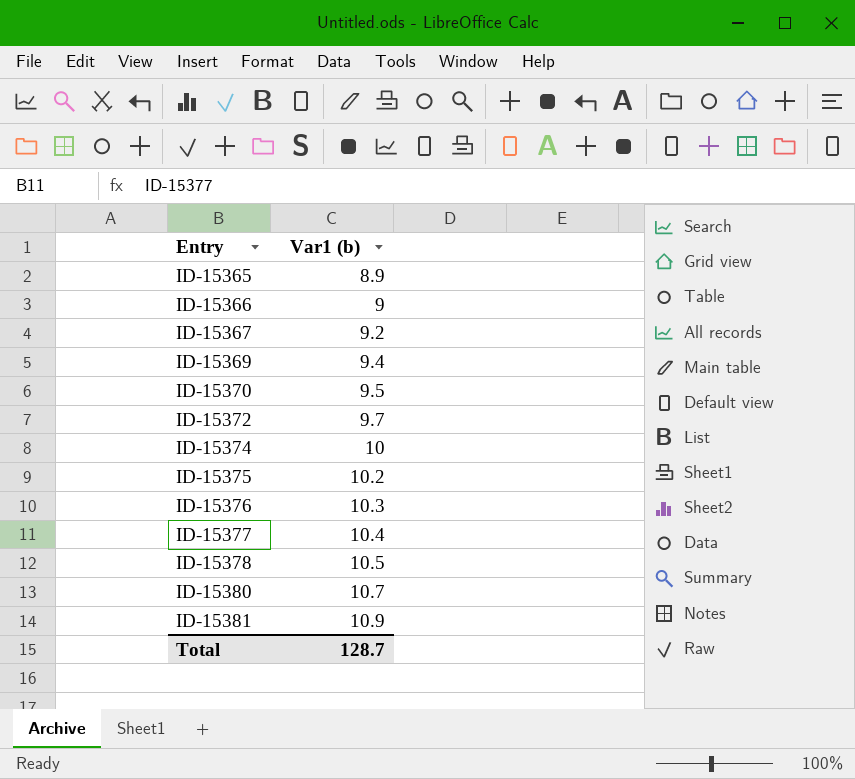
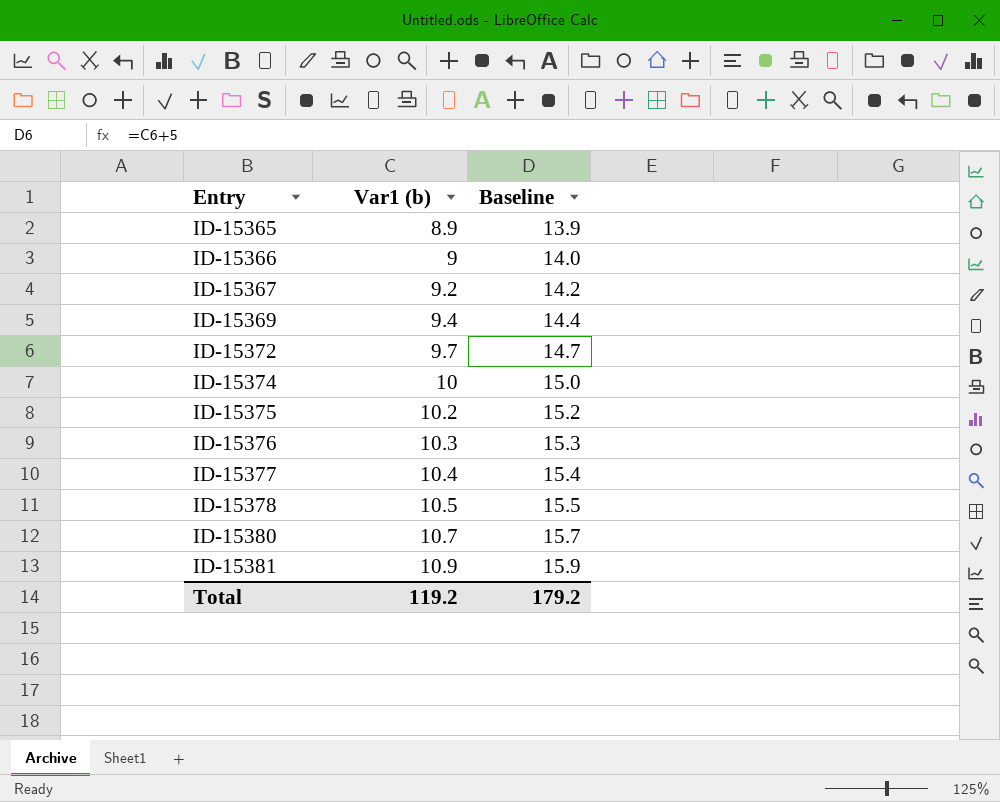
column Baseline | formula: none -> [Var1 (b)] + 5
row ID-15370: 9.5 -> none
Total | Var1 (b): 128.7 -> 119.2

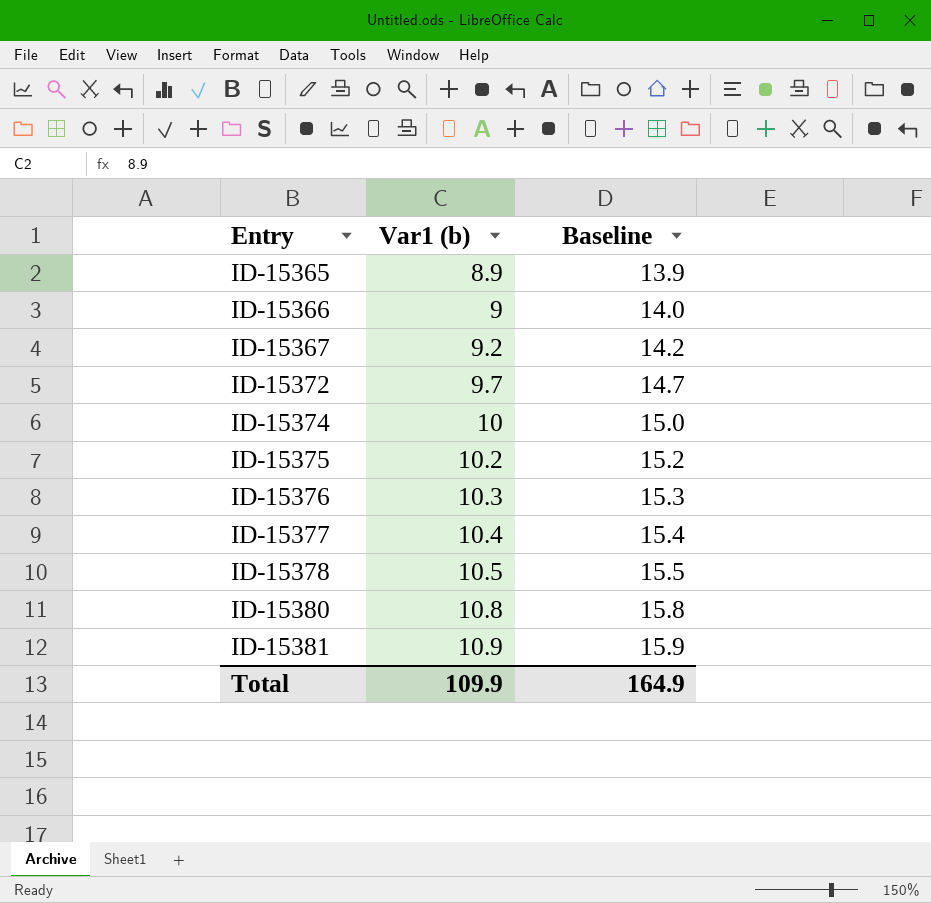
row ID-15369: 9.4 | 14.4 -> none
ID-15380 | Var1 (b): 10.7 -> 10.8
ID-15380 | Baseline: 15.7 -> 15.8
Total | Var1 (b): 119.2 -> 109.9
Total | Baseline: 179.2 -> 164.9

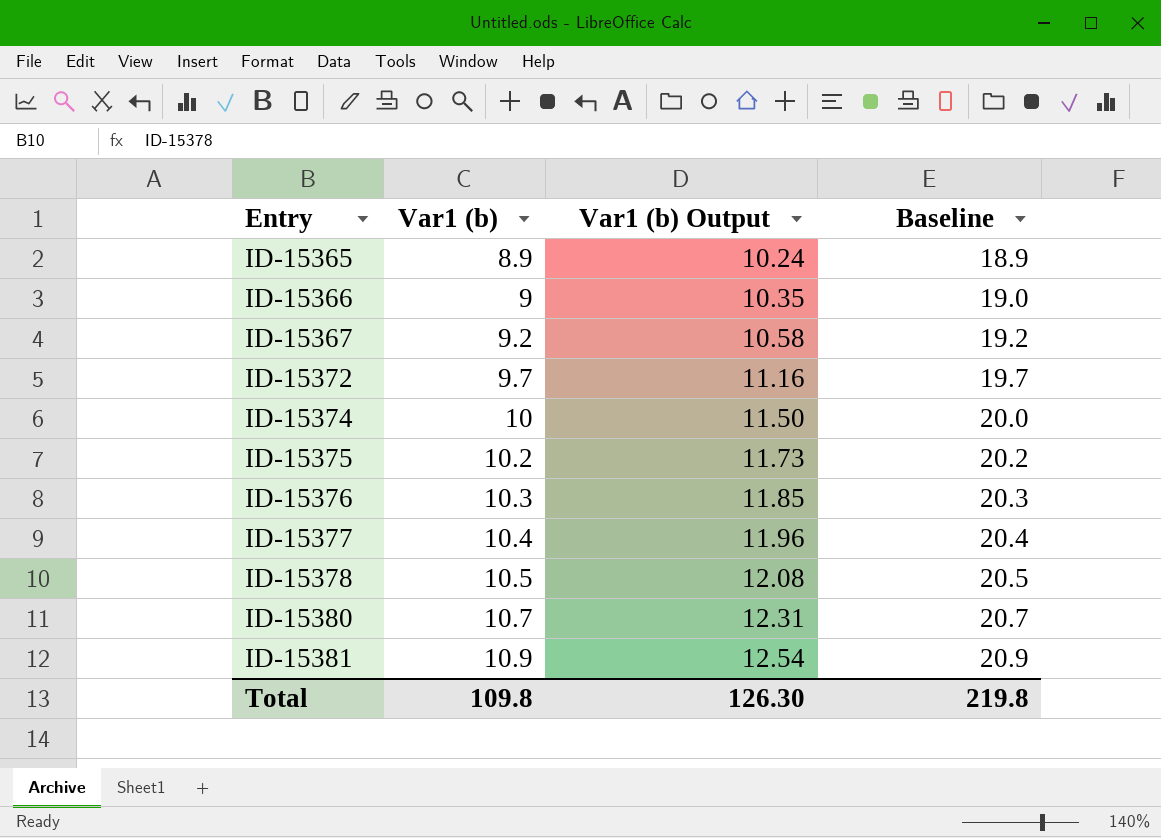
column Var1 (b) Output | formula: none -> [Var1 (b)] * 1.15
column Baseline | formula: [Var1 (b)] + 5 -> [Var1 (b)] + 10
ID-15380 | Var1 (b): 10.8 -> 10.7
Total | Var1 (b): 109.9 -> 109.8
Total | Baseline: 164.9 -> 219.8

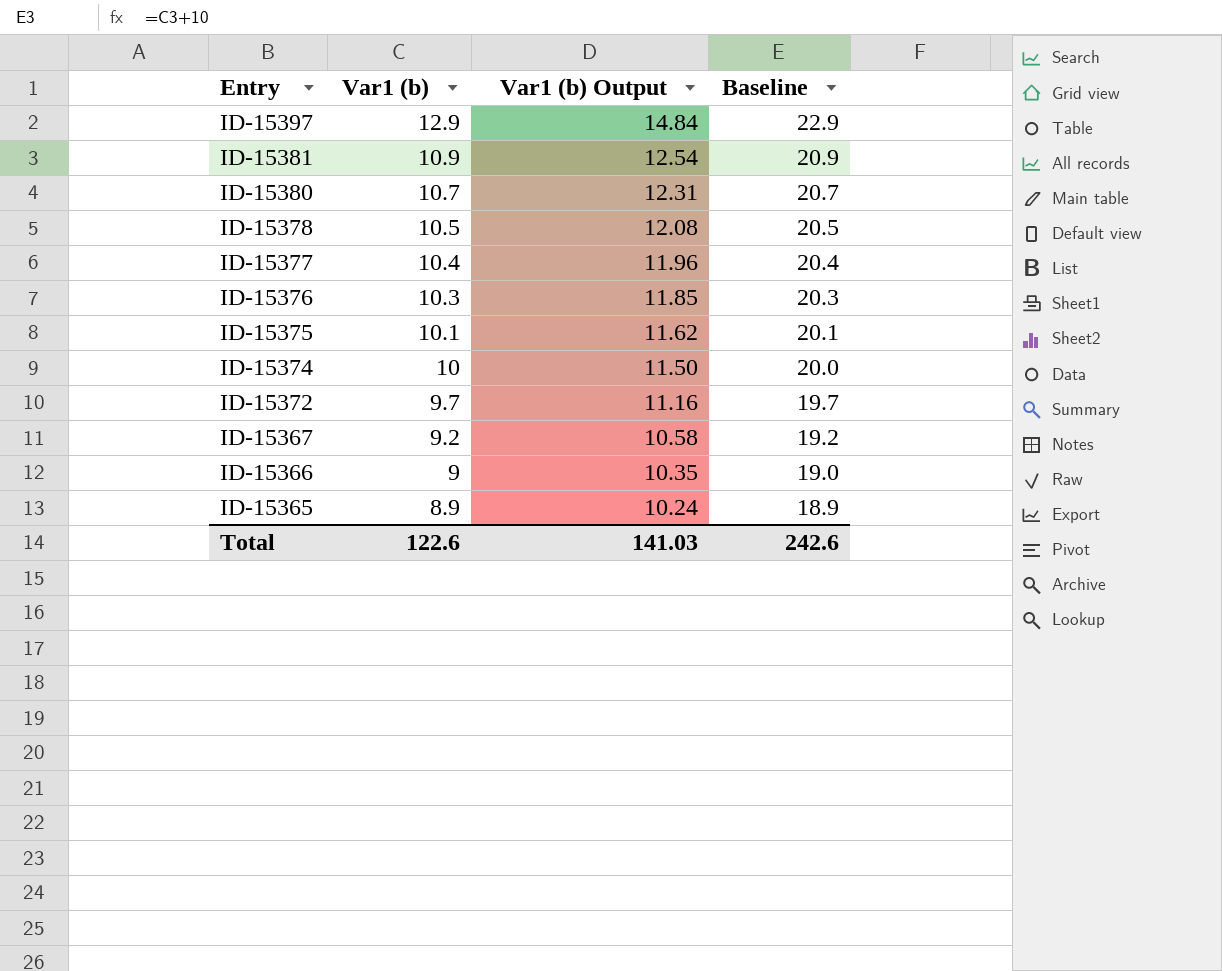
row order: Entry ascending -> Entry descending
row ID-15397: none -> 12.9 | 14.84 | 22.9
ID-15375 | Var1 (b): 10.2 -> 10.1
ID-15375 | Var1 (b) Output: 11.73 -> 11.62
ID-15375 | Baseline: 20.2 -> 20.1
Total | Var1 (b): 109.8 -> 122.6
Total | Var1 (b) Output: 126.30 -> 141.03
Total | Baseline: 219.8 -> 242.6

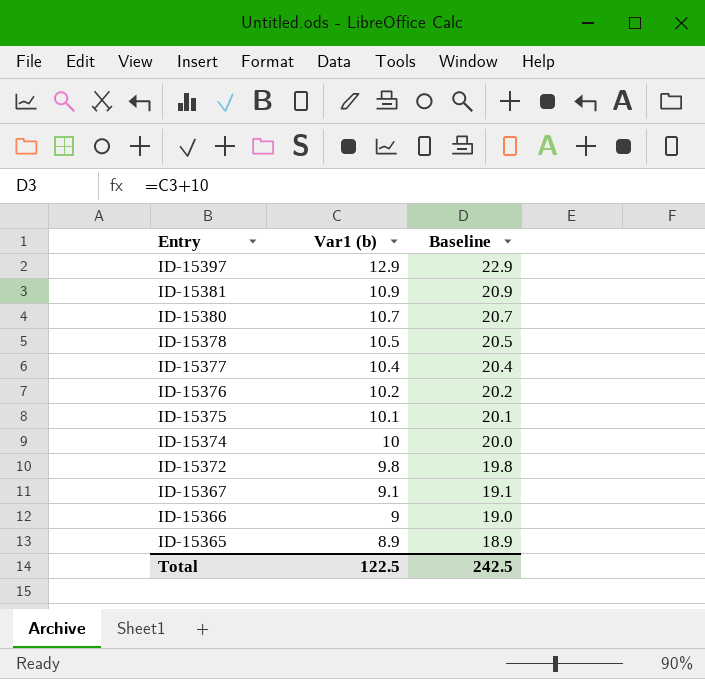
column Var1 (b) Output | formula: [Var1 (b)] * 1.15 -> none
ID-15376 | Var1 (b): 10.3 -> 10.2
ID-15376 | Baseline: 20.3 -> 20.2
ID-15372 | Var1 (b): 9.7 -> 9.8
ID-15372 | Baseline: 19.7 -> 19.8
ID-15367 | Var1 (b): 9.2 -> 9.1
ID-15367 | Baseline: 19.2 -> 19.1
Total | Var1 (b): 122.6 -> 122.5
Total | Baseline: 242.6 -> 242.5

